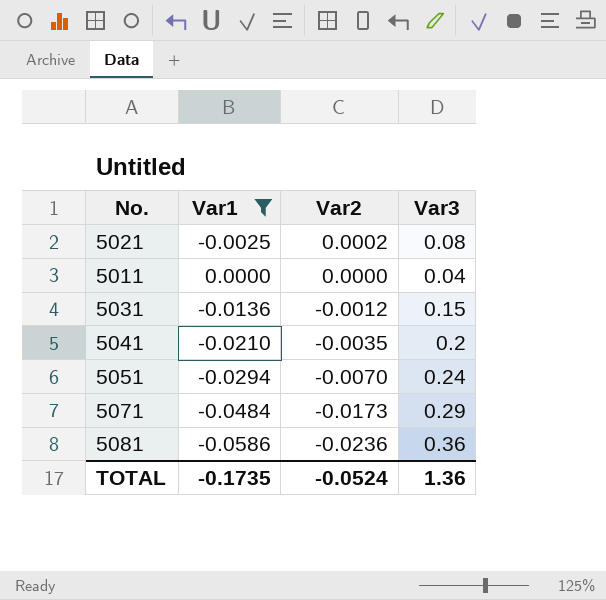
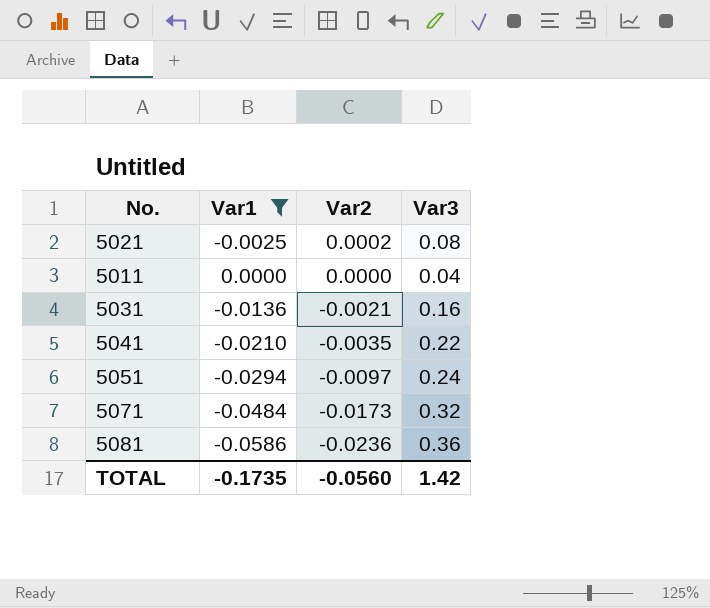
5031 | Var2: -0.0012 -> -0.0021
5031 | Var3: 0.15 -> 0.16
5041 | Var3: 0.2 -> 0.22
5051 | Var2: -0.0070 -> -0.0097
5071 | Var3: 0.29 -> 0.32
TOTAL | Var2: -0.0524 -> -0.0560
TOTAL | Var3: 1.36 -> 1.42

